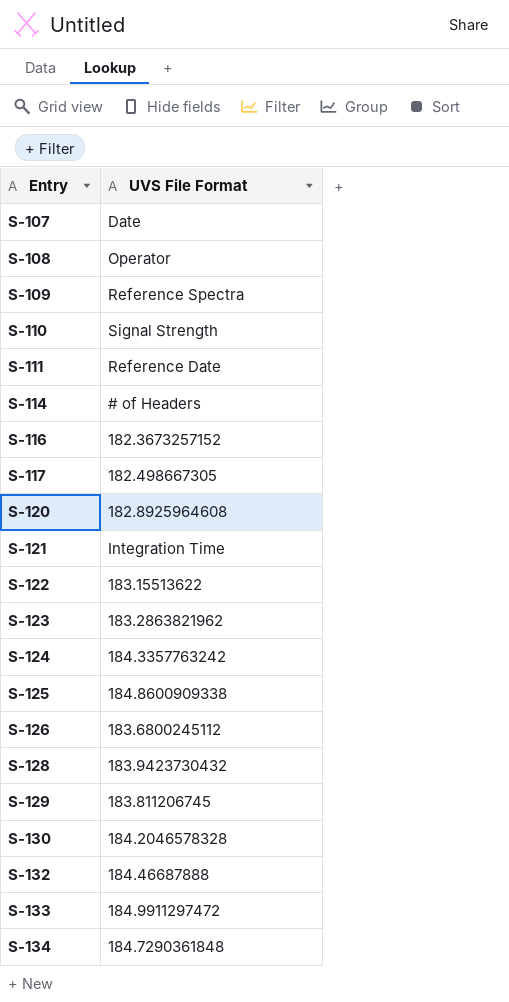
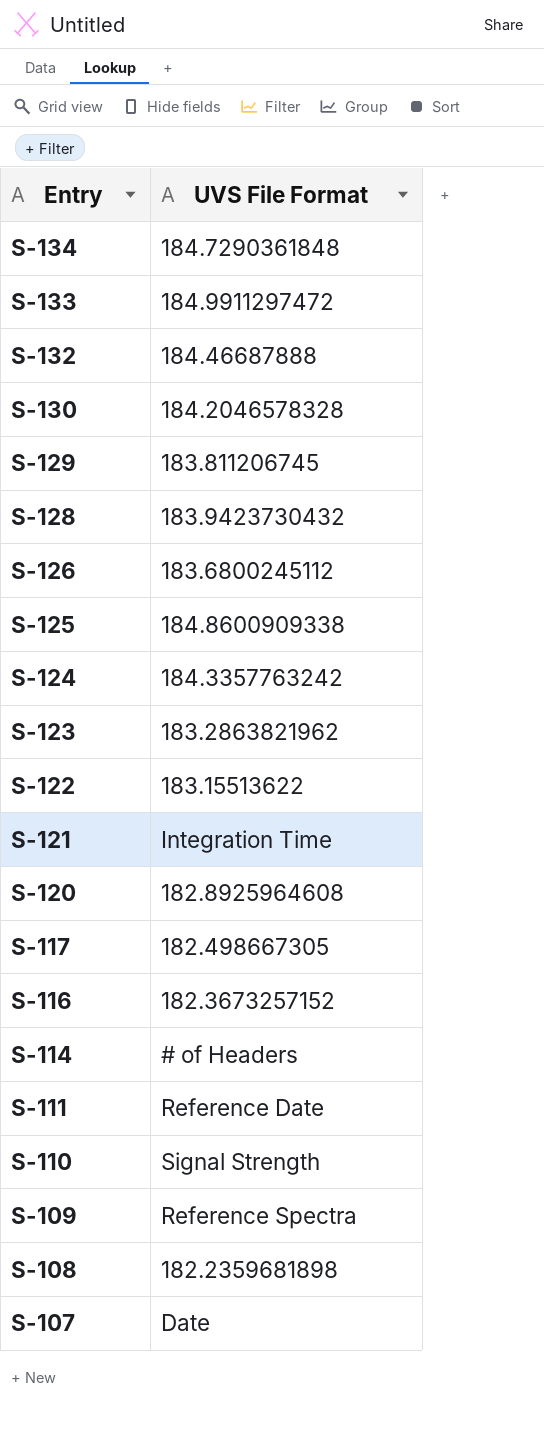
row order: Entry ascending -> Entry descending
S-108 | UVS File Format: Operator -> 182.2359681898

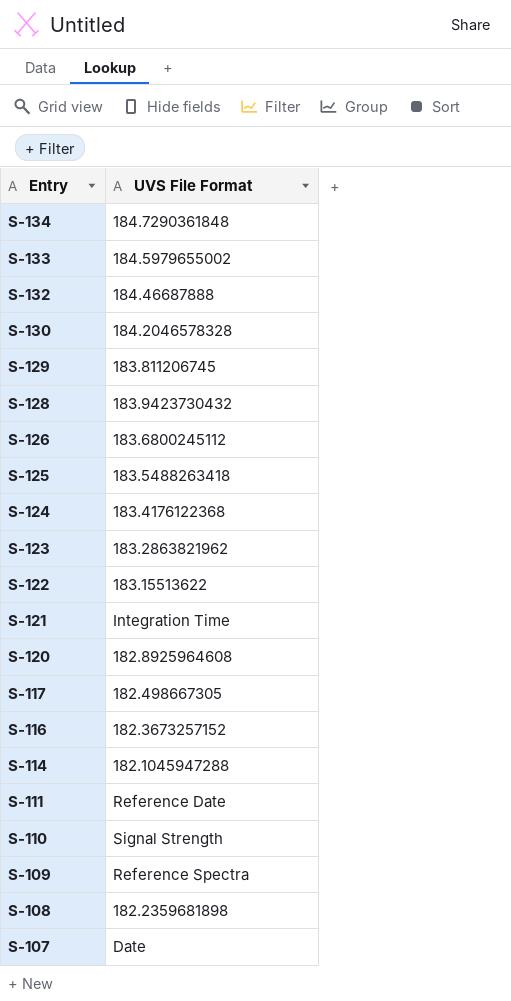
S-133 | UVS File Format: 184.9911297472 -> 184.5979655002
S-125 | UVS File Format: 184.8600909338 -> 183.5488263418
S-124 | UVS File Format: 184.3357763242 -> 183.4176122368
S-114 | UVS File Format: # of Headers -> 182.1045947288

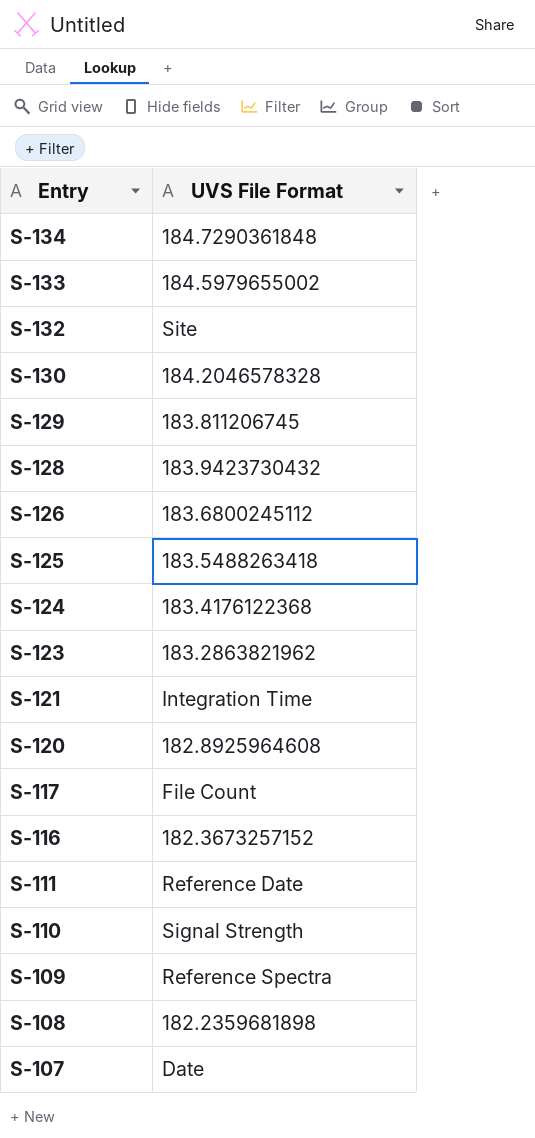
row S-122: 183.15513622 -> none
row S-114: 182.1045947288 -> none
S-132 | UVS File Format: 184.46687888 -> Site
S-117 | UVS File Format: 182.498667305 -> File Count

